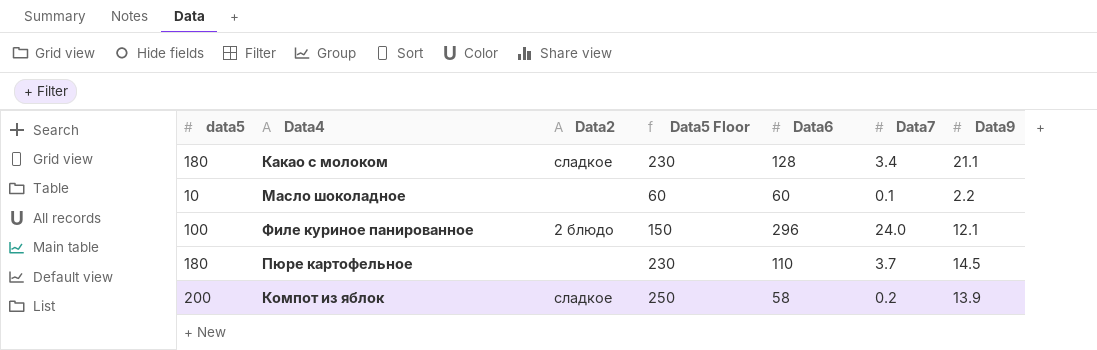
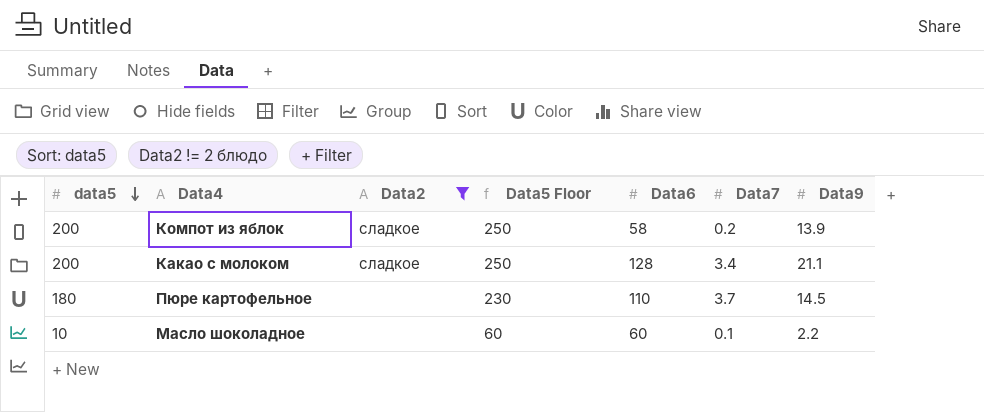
filter: none -> Data2 != 2 блюдо
row order: none -> data5 descending
Какао с молоком | data5: 180 -> 200
Какао с молоком | Data5 Floor: 230 -> 250

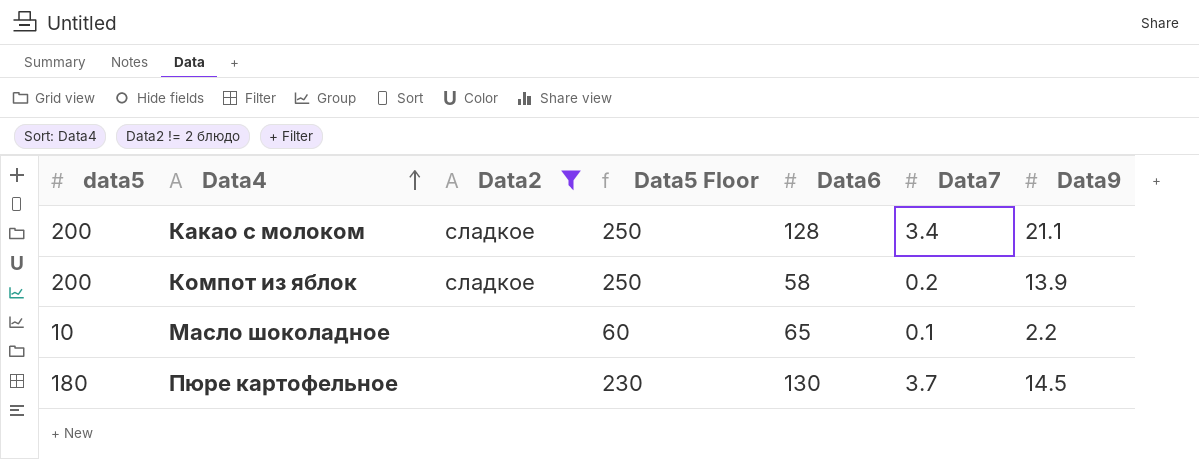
row order: data5 descending -> Data4 ascending
Масло шоколадное | Data6: 60 -> 65
Пюре картофельное | Data6: 110 -> 130

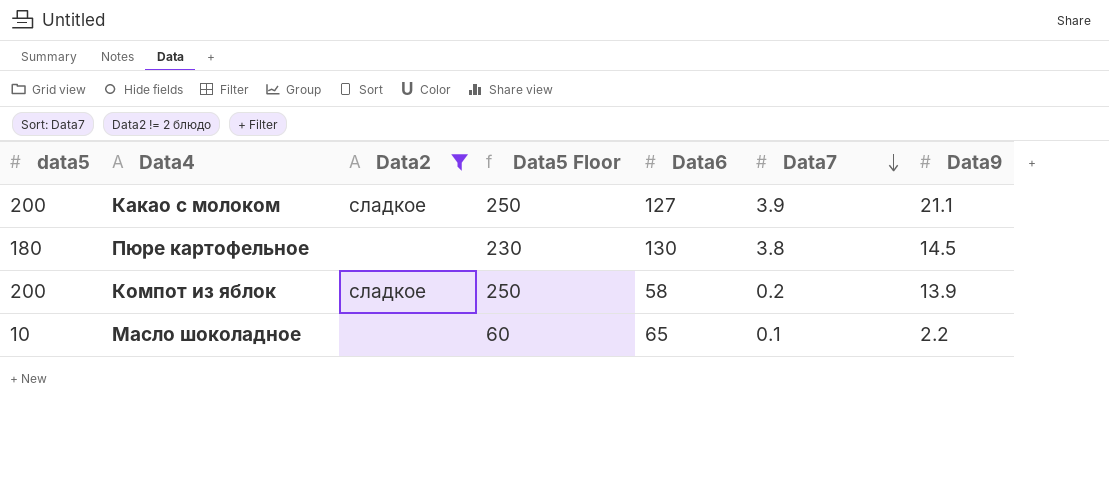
row order: Data4 ascending -> Data7 descending
Какао с молоком | Data6: 128 -> 127
Какао с молоком | Data7: 3.4 -> 3.9
Пюре картофельное | Data7: 3.7 -> 3.8

